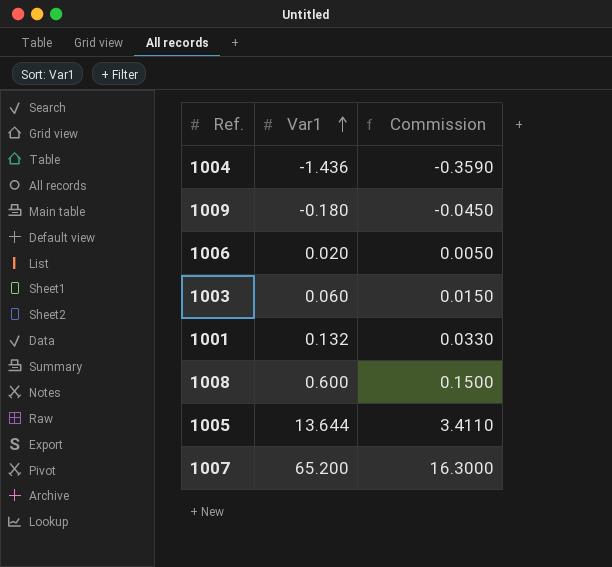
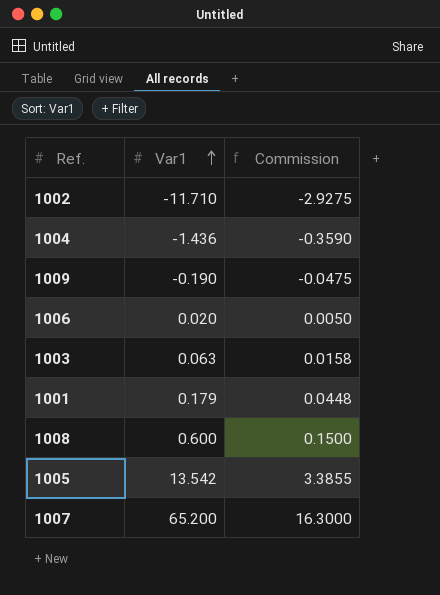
row 1002: none -> -11.710 | -2.9275
1009 | Var1: -0.180 -> -0.190
1009 | Commission: -0.0450 -> -0.0475
1003 | Var1: 0.060 -> 0.063
1003 | Commission: 0.0150 -> 0.0158
1001 | Var1: 0.132 -> 0.179
1001 | Commission: 0.0330 -> 0.0448
1005 | Var1: 13.644 -> 13.542
1005 | Commission: 3.4110 -> 3.3855

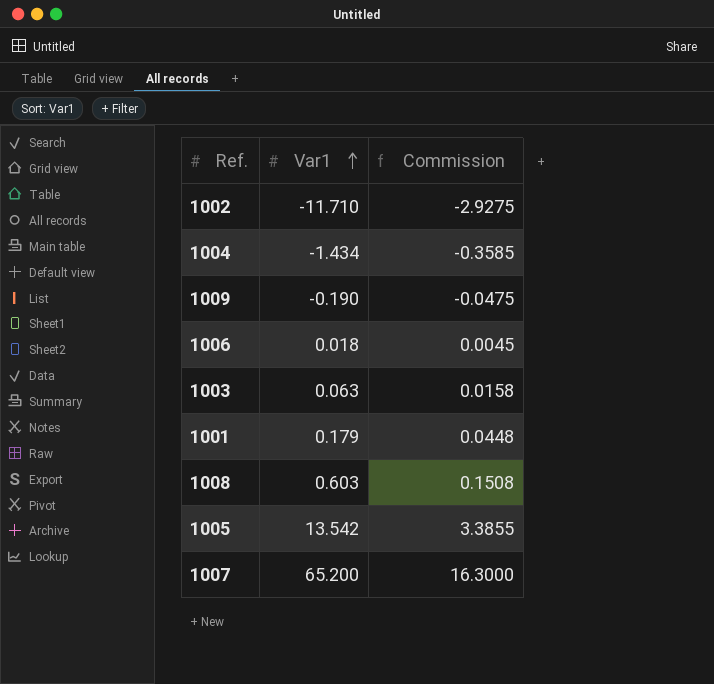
1004 | Var1: -1.436 -> -1.434
1004 | Commission: -0.3590 -> -0.3585
1006 | Var1: 0.020 -> 0.018
1006 | Commission: 0.0050 -> 0.0045
1008 | Var1: 0.600 -> 0.603
1008 | Commission: 0.1500 -> 0.1508

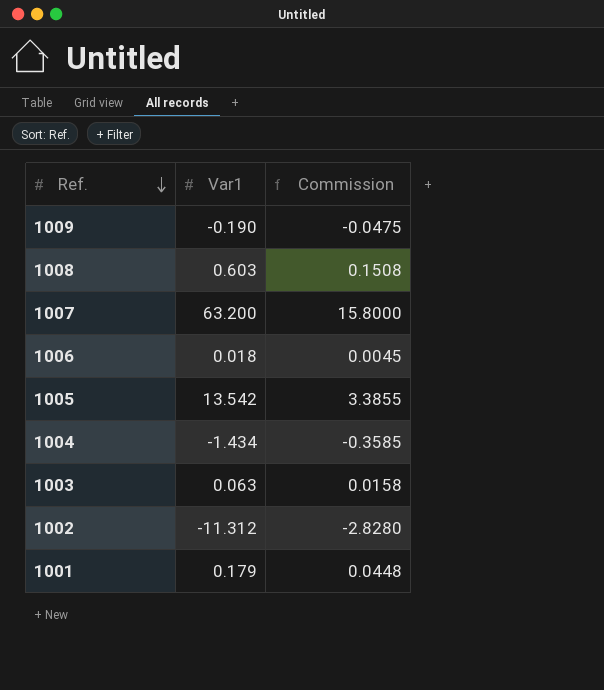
row order: Var1 ascending -> Ref. descending
1007 | Var1: 65.200 -> 63.200
1007 | Commission: 16.3000 -> 15.8000
1002 | Var1: -11.710 -> -11.312
1002 | Commission: -2.9275 -> -2.8280

